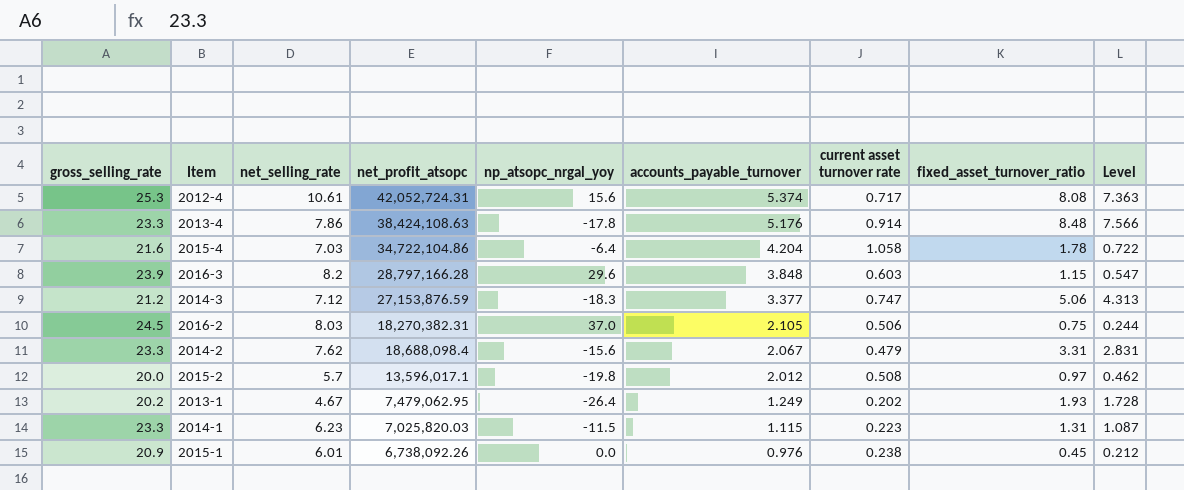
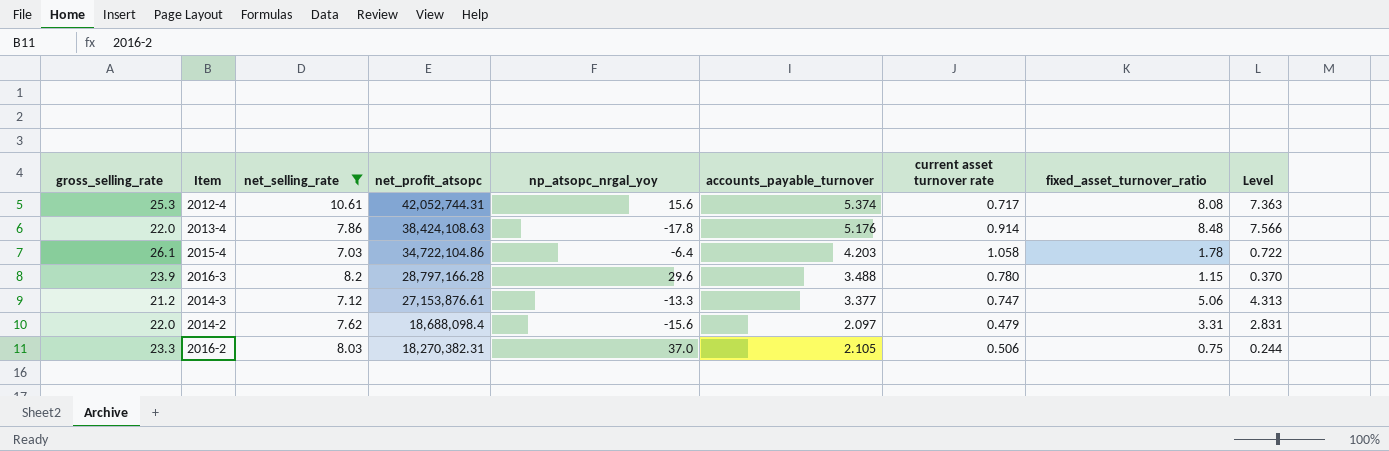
filter: none -> net_selling_rate >= 7.03
row order: accounts_payable_turnover descending -> net_profit_atsopc descending
2012-4 | net_profit_atsopc: 42,052,724.31 -> 42,052,744.31
2013-4 | gross_selling_rate: 23.3 -> 22.0
2015-4 | gross_selling_rate: 21.6 -> 26.1
2015-4 | accounts_payable_turnover: 4.204 -> 4.203
2016-3 | accounts_payable_turnover: 3.848 -> 3.488
2016-3 | current asset turnover rate: 0.603 -> 0.780
2016-3 | Level: 0.547 -> 0.370
2014-3 | net_profit_atsopc: 27,153,876.59 -> 27,153,876.61
2014-3 | np_atsopc_nrgal_yoy: -18.3 -> -13.3
2014-2 | gross_selling_rate: 23.3 -> 22.0
2014-2 | accounts_payable_turnover: 2.067 -> 2.097
2016-2 | gross_selling_rate: 24.5 -> 23.3

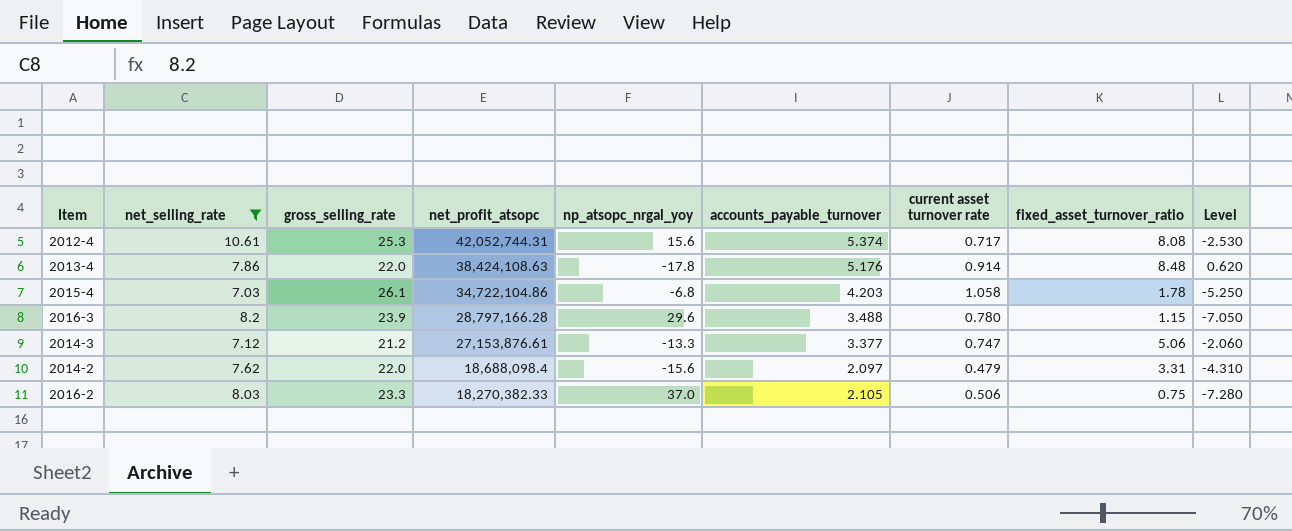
column gross_selling_rate | position: 1 -> 3
column Level | formula: [fixed_asset_turnover_ratio] - [current asset turnover rate] -> [fixed_asset_turnover_ratio] - [net_selling_rate]
2015-4 | np_atsopc_nrgal_yoy: -6.4 -> -6.8
2016-2 | net_profit_atsopc: 18,270,382.31 -> 18,270,382.33

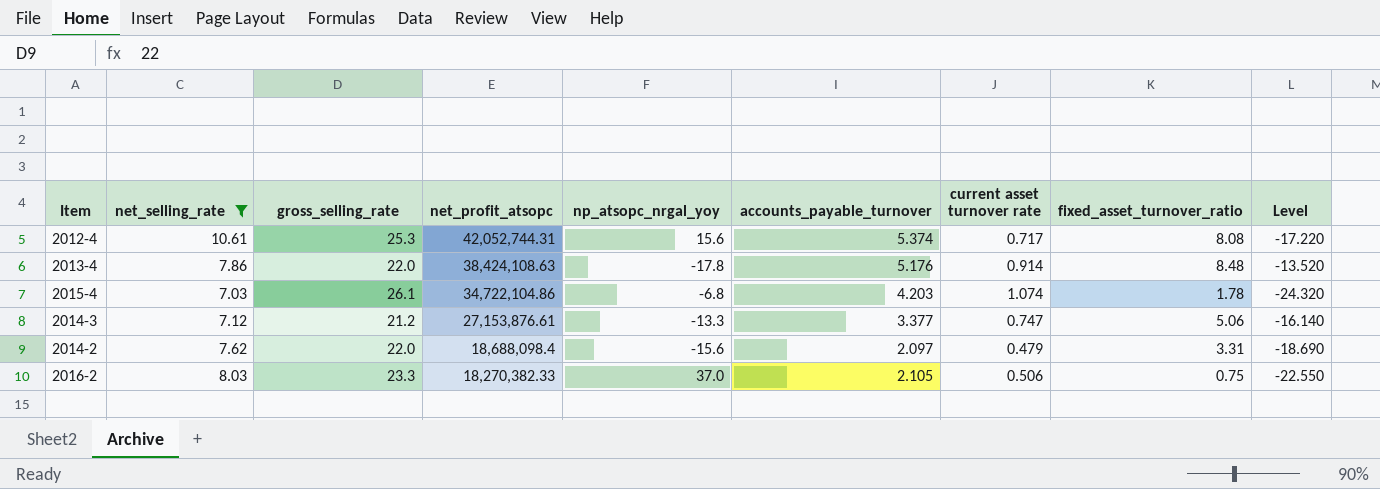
column Level | formula: [fixed_asset_turnover_ratio] - [net_selling_rate] -> [fixed_asset_turnover_ratio] - [gross_selling_rate]
row 2016-3: 8.2 | 23.9 | 28,797,166.28 | 29.6 | 3.488 | 0.780 | 1.15 | -7.050 -> none
2015-4 | current asset turnover rate: 1.058 -> 1.074

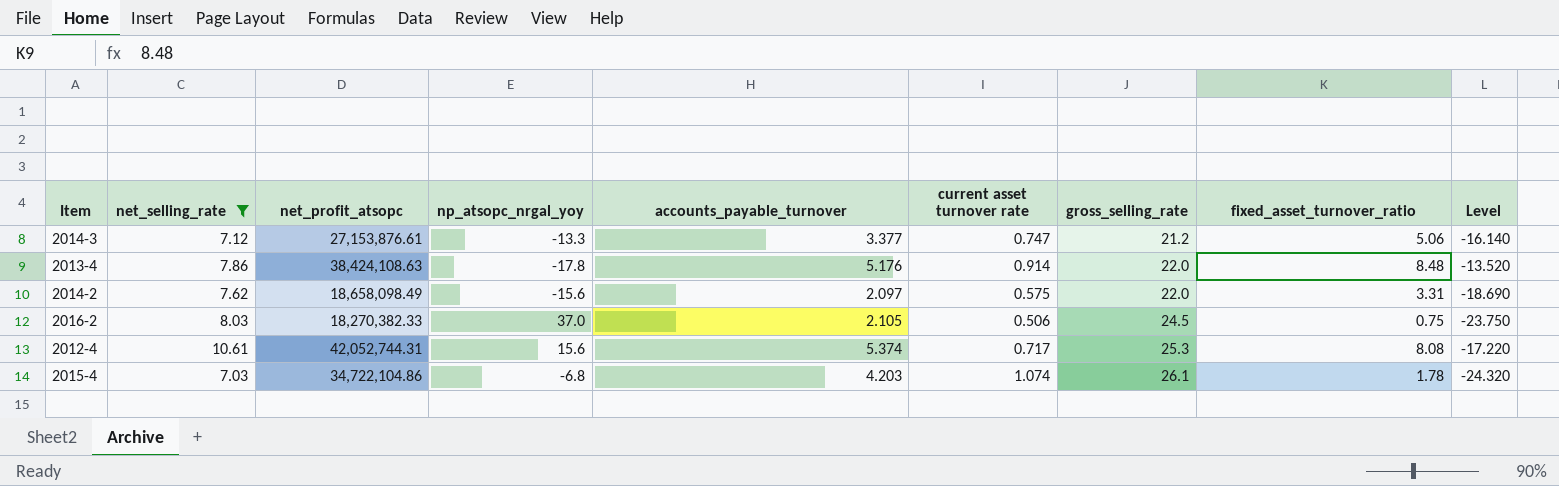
row order: net_profit_atsopc descending -> gross_selling_rate ascending
column gross_selling_rate | position: 3 -> 7
2014-2 | net_profit_atsopc: 18,688,098.4 -> 18,658,098.49
2014-2 | current asset turnover rate: 0.479 -> 0.575
2016-2 | gross_selling_rate: 23.3 -> 24.5
2016-2 | Level: -22.550 -> -23.750

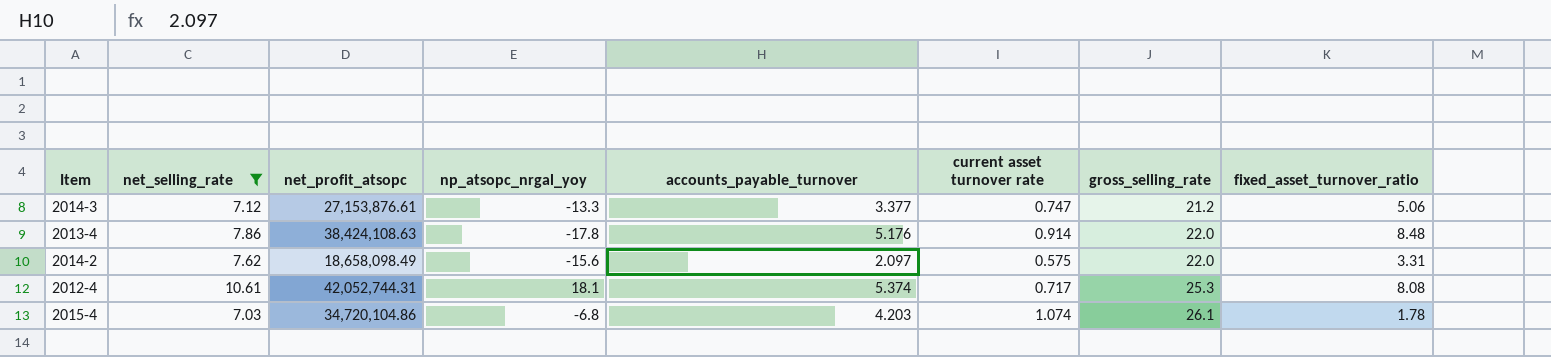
column Level | formula: [fixed_asset_turnover_ratio] - [gross_selling_rate] -> none
row 2016-2: 8.03 | 18,270,382.33 | 37.0 | 2.105 | 0.506 | 24.5 | 0.75 | -23.750 -> none
2012-4 | np_atsopc_nrgal_yoy: 15.6 -> 18.1
2015-4 | net_profit_atsopc: 34,722,104.86 -> 34,720,104.86

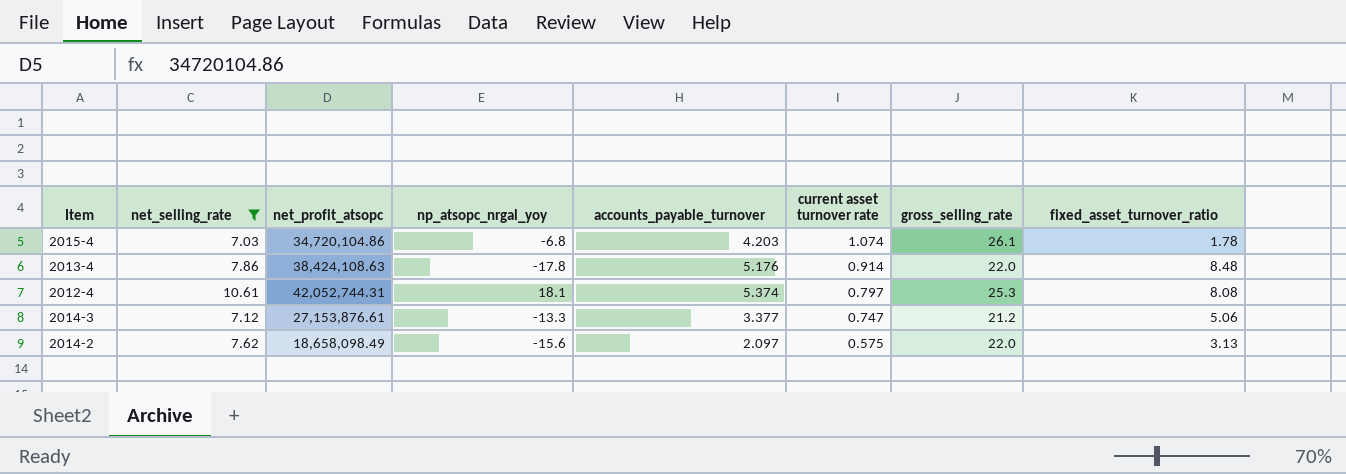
row order: gross_selling_rate ascending -> current asset turnover rate descending
2012-4 | current asset turnover rate: 0.717 -> 0.797
2014-2 | fixed_asset_turnover_ratio: 3.31 -> 3.13

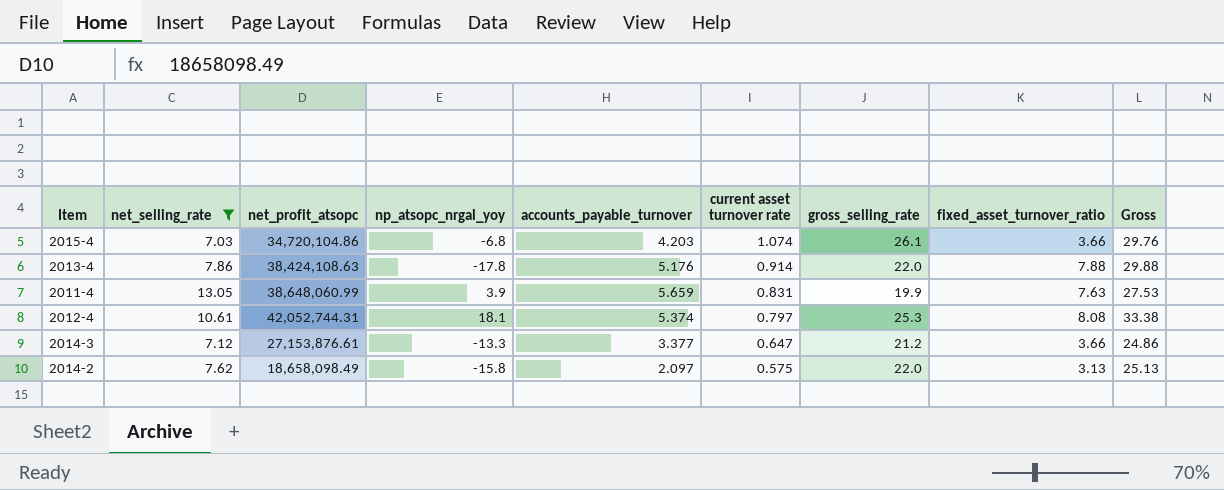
column Gross | formula: none -> [gross_selling_rate] + [fixed_asset_turnover_ratio]
2015-4 | fixed_asset_turnover_ratio: 1.78 -> 3.66
2013-4 | fixed_asset_turnover_ratio: 8.48 -> 7.88
row 2011-4: none -> 13.05 | 38,648,060.99 | 3.9 | 5.659 | 0.831 | 19.9 | 7.63 | 27.53
2014-3 | current asset turnover rate: 0.747 -> 0.647
2014-3 | fixed_asset_turnover_ratio: 5.06 -> 3.66
2014-2 | np_atsopc_nrgal_yoy: -15.6 -> -15.8

